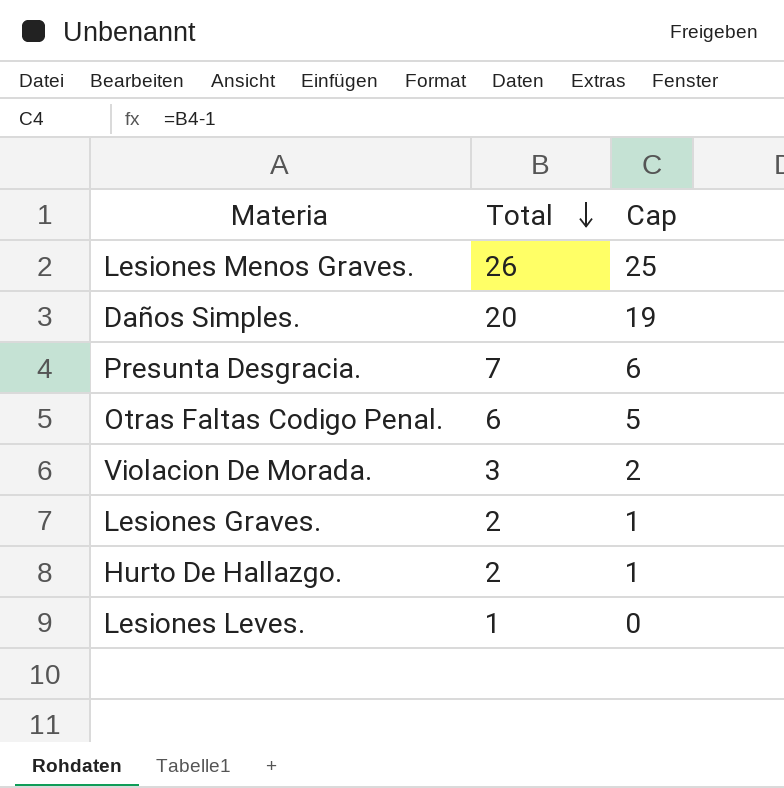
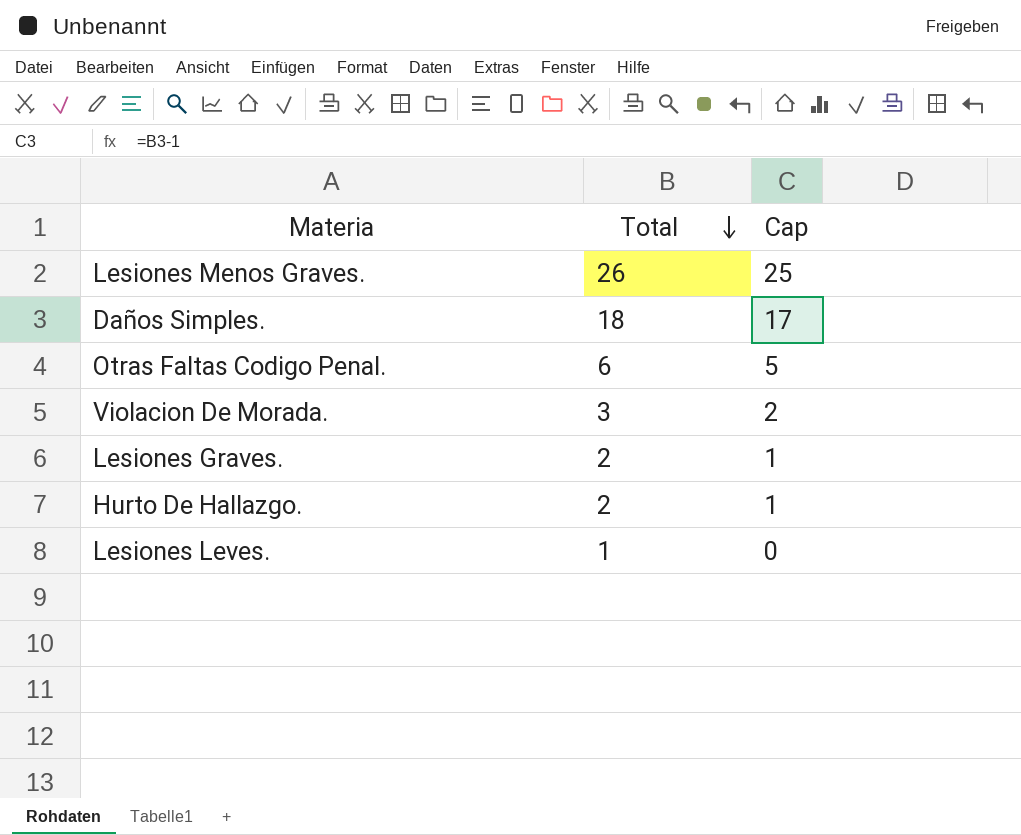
row Presunta Desgracia.: 7 | 6 -> none
Daños Simples. | Total: 20 -> 18
Daños Simples. | Cap: 19 -> 17

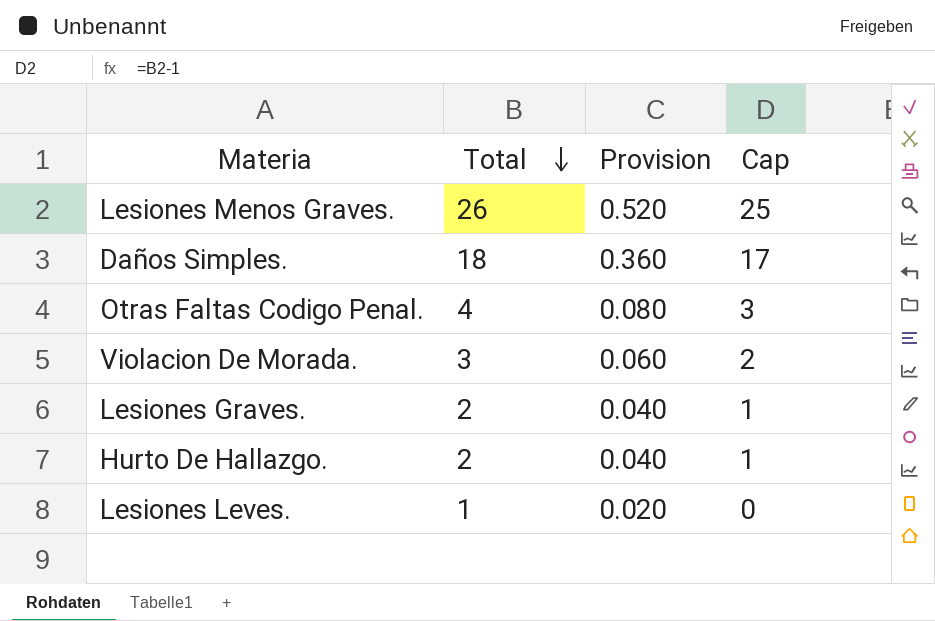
column Provision | formula: none -> [Total] * 0.02
Otras Faltas Codigo Penal. | Total: 6 -> 4
Otras Faltas Codigo Penal. | Cap: 5 -> 3

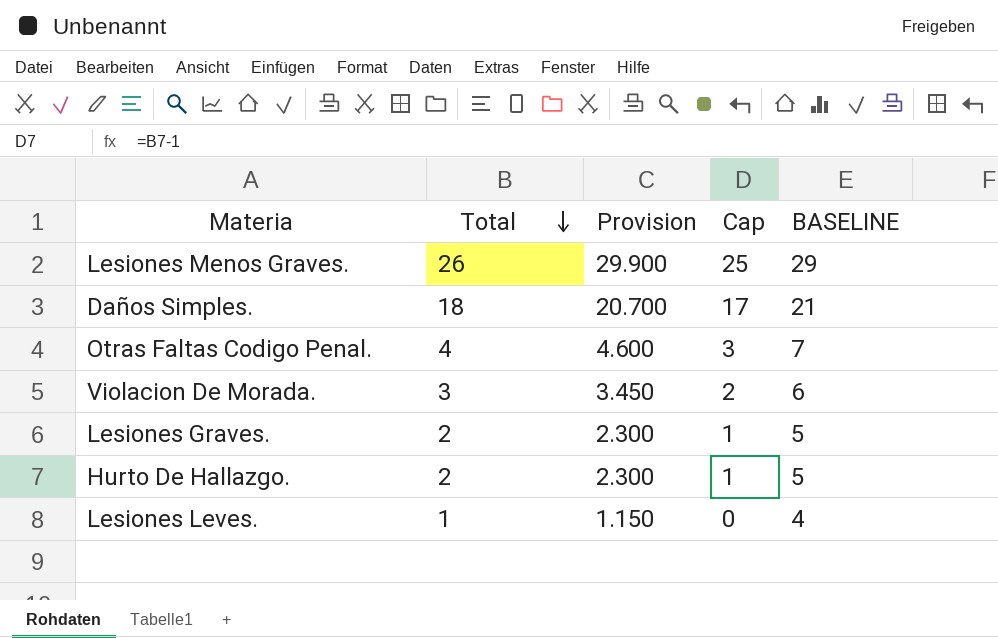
column Provision | formula: [Total] * 0.02 -> [Total] * 1.15
column BASELINE | formula: none -> [Total] + 3

